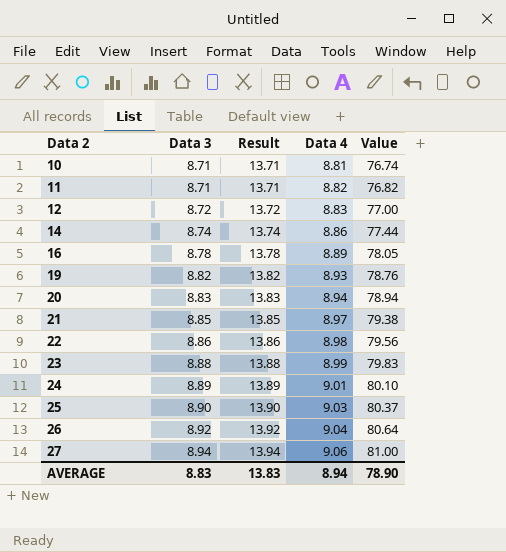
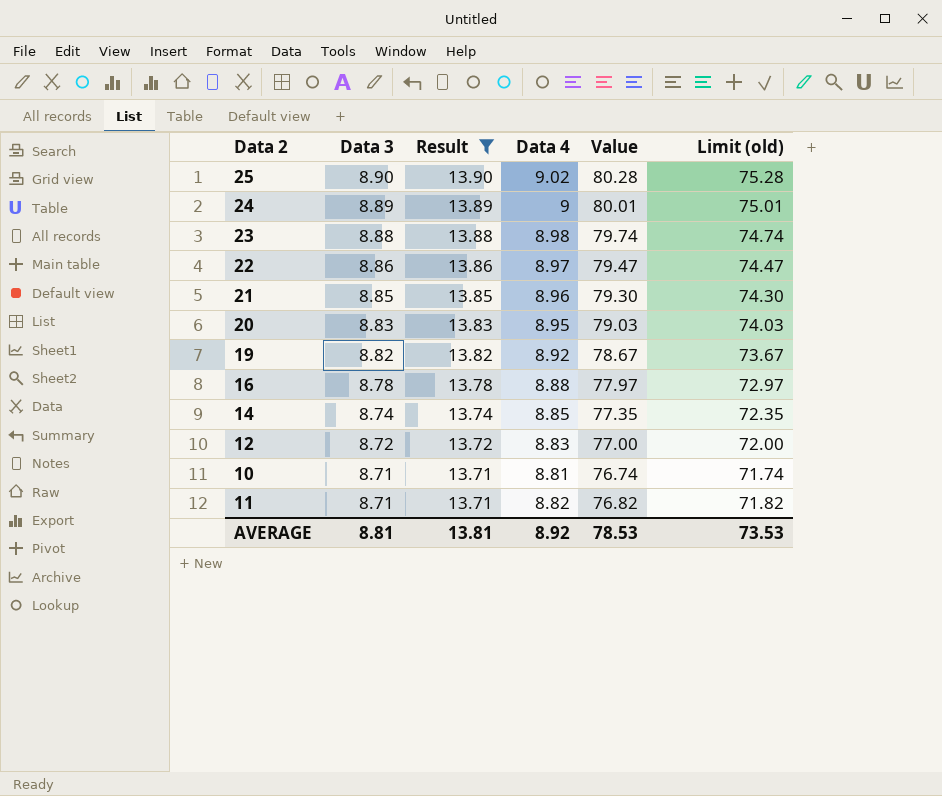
filter: none -> Result <= 13.90
row order: Data 2 ascending -> Data 3 descending
column Limit (old) | formula: none -> [Value] - 5
25 | Data 4: 9.03 -> 9.02
25 | Value: 80.37 -> 80.28
24 | Data 4: 9.01 -> 9
24 | Value: 80.10 -> 80.01
23 | Data 4: 8.99 -> 8.98
23 | Value: 79.83 -> 79.74
22 | Data 4: 8.98 -> 8.97
22 | Value: 79.56 -> 79.47
21 | Data 4: 8.97 -> 8.96
21 | Value: 79.38 -> 79.30
20 | Data 4: 8.94 -> 8.95
20 | Value: 78.94 -> 79.03
19 | Data 4: 8.93 -> 8.92
19 | Value: 78.76 -> 78.67
16 | Data 4: 8.89 -> 8.88
16 | Value: 78.05 -> 77.97
14 | Data 4: 8.86 -> 8.85
14 | Value: 77.44 -> 77.35
AVERAGE | Data 3: 8.83 -> 8.81
AVERAGE | Result: 13.83 -> 13.81
AVERAGE | Data 4: 8.94 -> 8.92
AVERAGE | Value: 78.90 -> 78.53

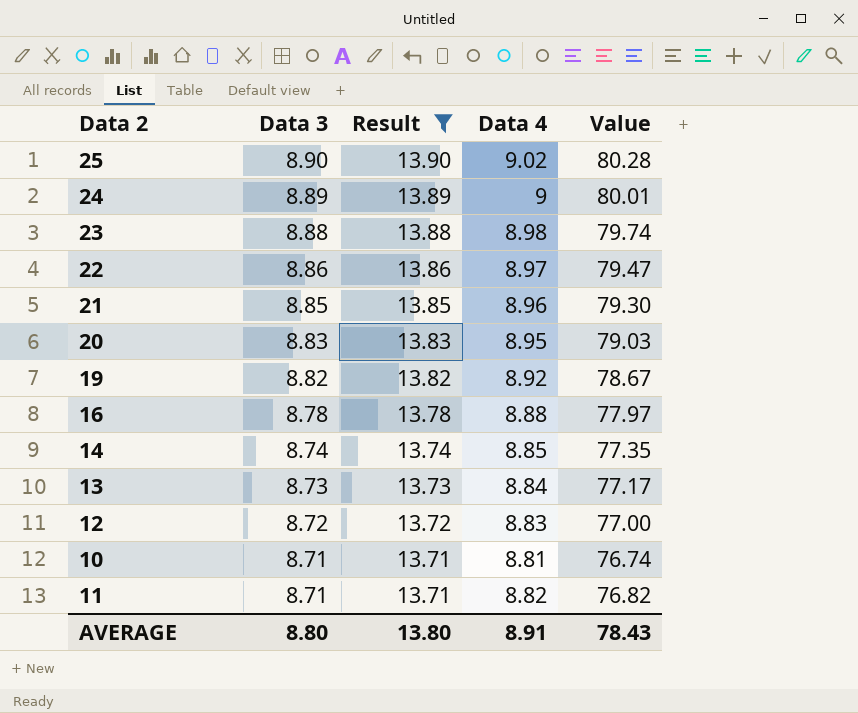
column Limit (old) | formula: [Value] - 5 -> none
row 13: none -> 8.73 | 13.73 | 8.84 | 77.17
AVERAGE | Data 3: 8.81 -> 8.80
AVERAGE | Result: 13.81 -> 13.80
AVERAGE | Data 4: 8.92 -> 8.91
AVERAGE | Value: 78.53 -> 78.43

